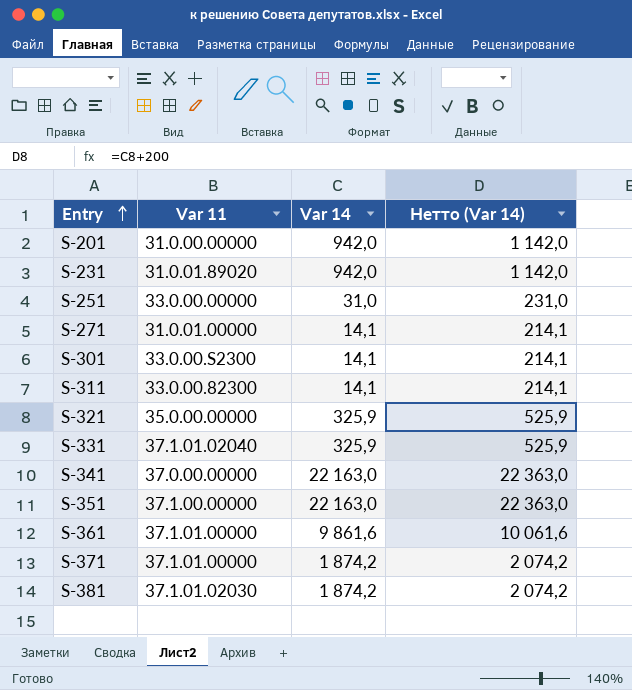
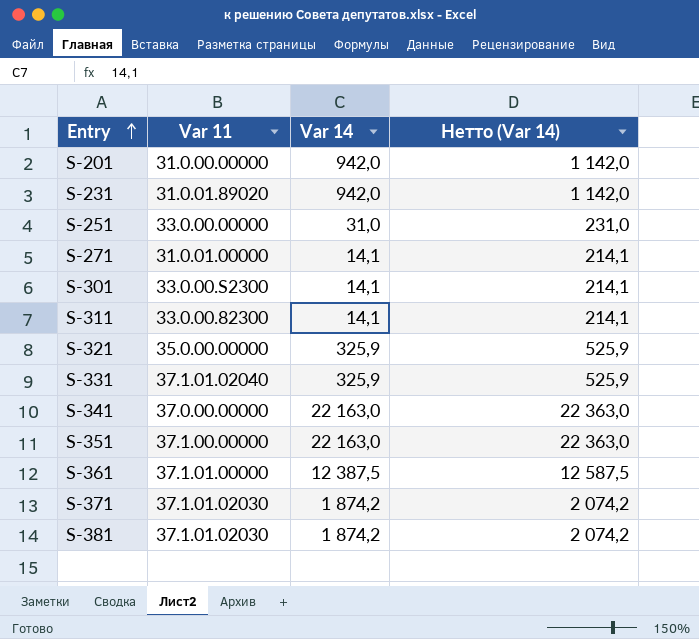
S-361 | Var 14: 9 861,6 -> 12 387,5
S-361 | Нетто (Var 14): 10 061,6 -> 12 587,5
S-371 | Var 11: 37.1.01.00000 -> 37.1.01.02030

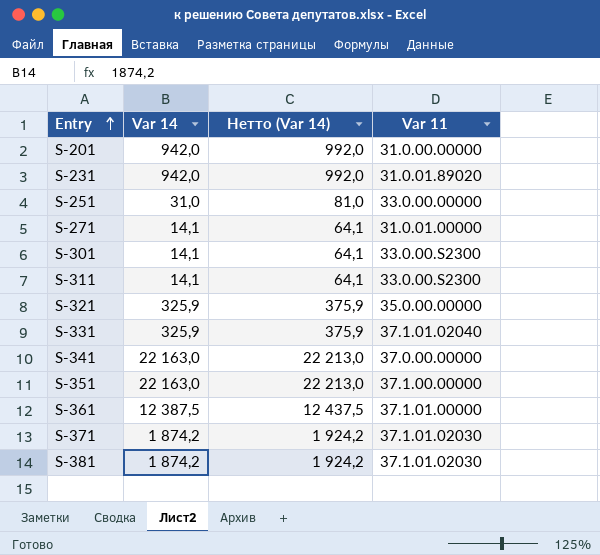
column Нетто (Var 14) | formula: [Var 14] + 200 -> [Var 14] + 50
column Var 11 | position: 2 -> 4
S-311 | Var 11: 33.0.00.82300 -> 33.0.00.S2300

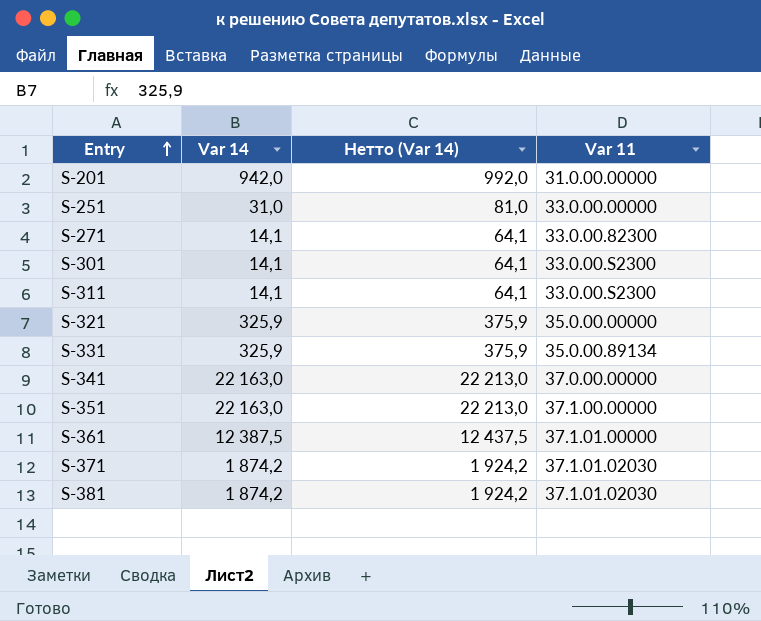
row S-231: 942,0 | 992,0 | 31.0.01.89020 -> none
S-271 | Var 11: 31.0.01.00000 -> 33.0.00.82300
S-331 | Var 11: 37.1.01.02040 -> 35.0.00.89134

